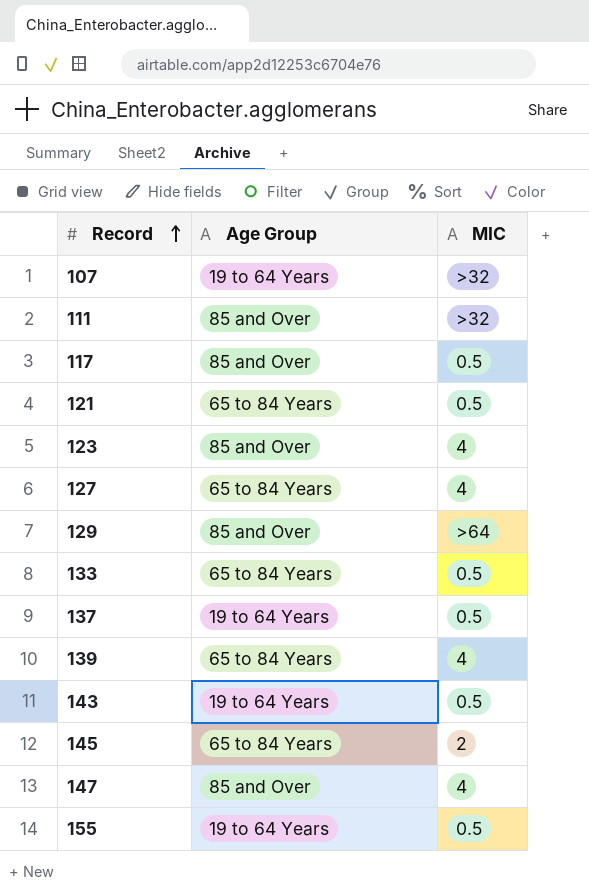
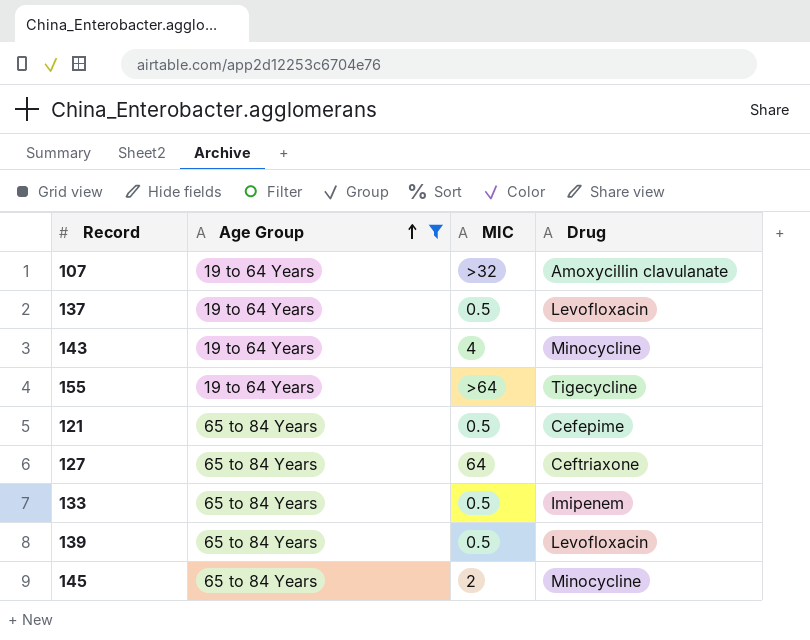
filter: none -> Age Group != 85 and Over
row order: Record ascending -> Age Group ascending
column Drug | position: none -> 4
143 | MIC: 0.5 -> 4
155 | MIC: 0.5 -> >64
127 | MIC: 4 -> 64
139 | MIC: 4 -> 0.5

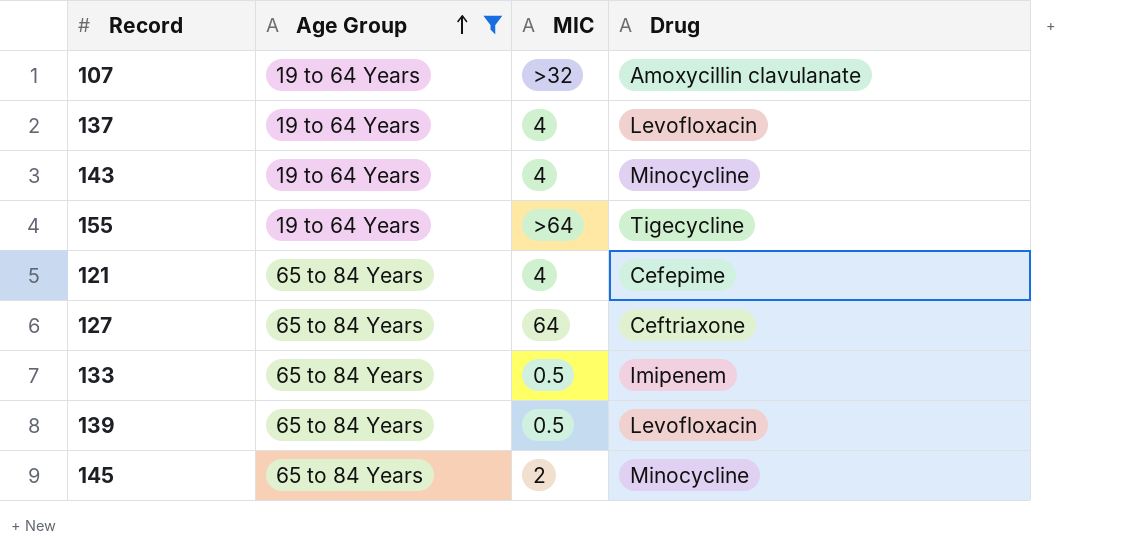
137 | MIC: 0.5 -> 4
121 | MIC: 0.5 -> 4

